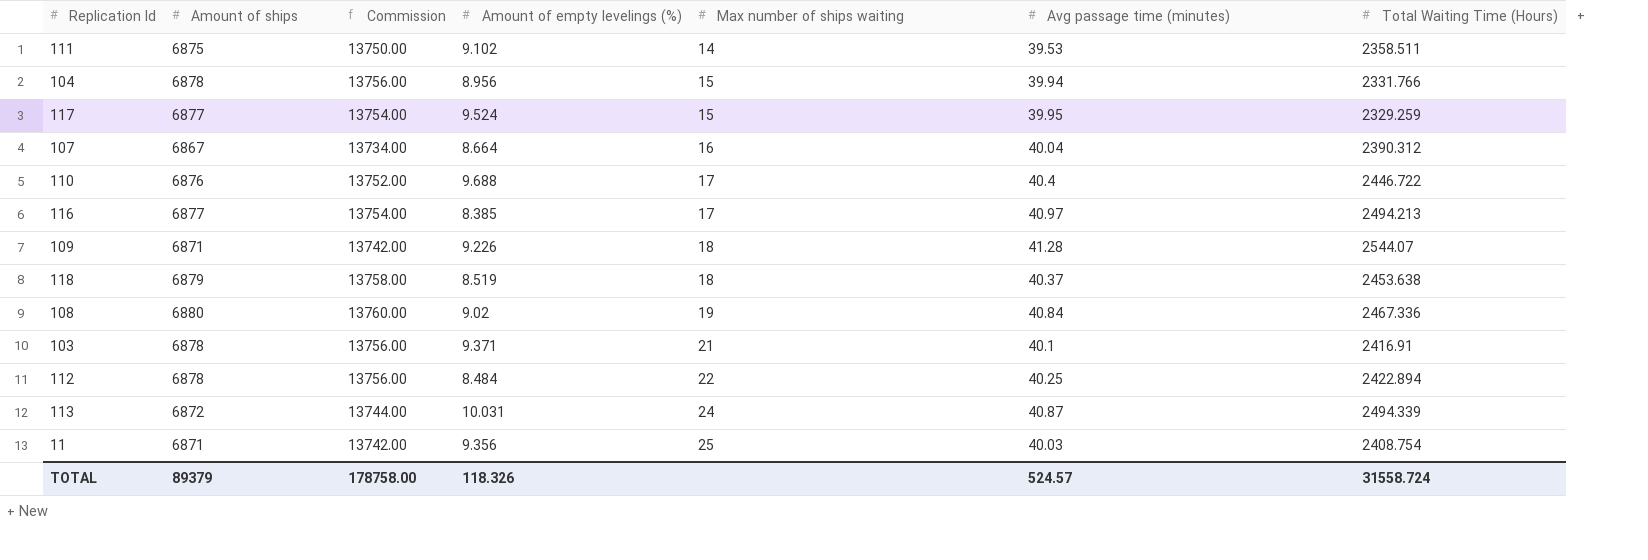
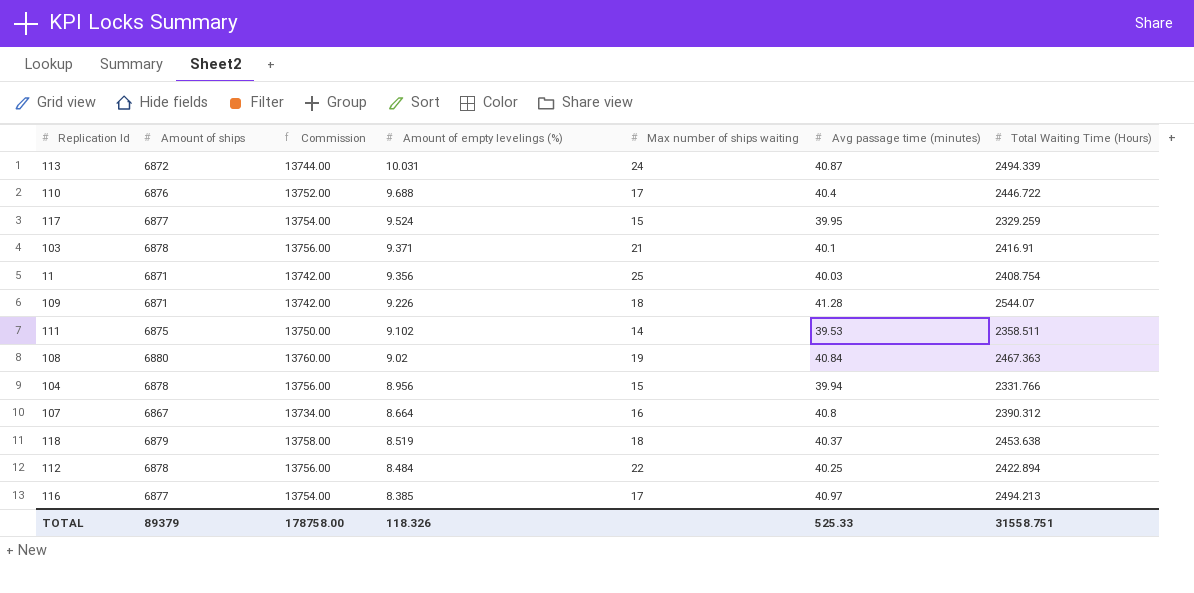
row order: Max number of ships waiting ascending -> Amount of empty levelings (%) descending
108 | Total Waiting Time (Hours): 2467.336 -> 2467.363
107 | Avg passage time (minutes): 40.04 -> 40.8
TOTAL | Avg passage time (minutes): 524.57 -> 525.33
TOTAL | Total Waiting Time (Hours): 31558.724 -> 31558.751

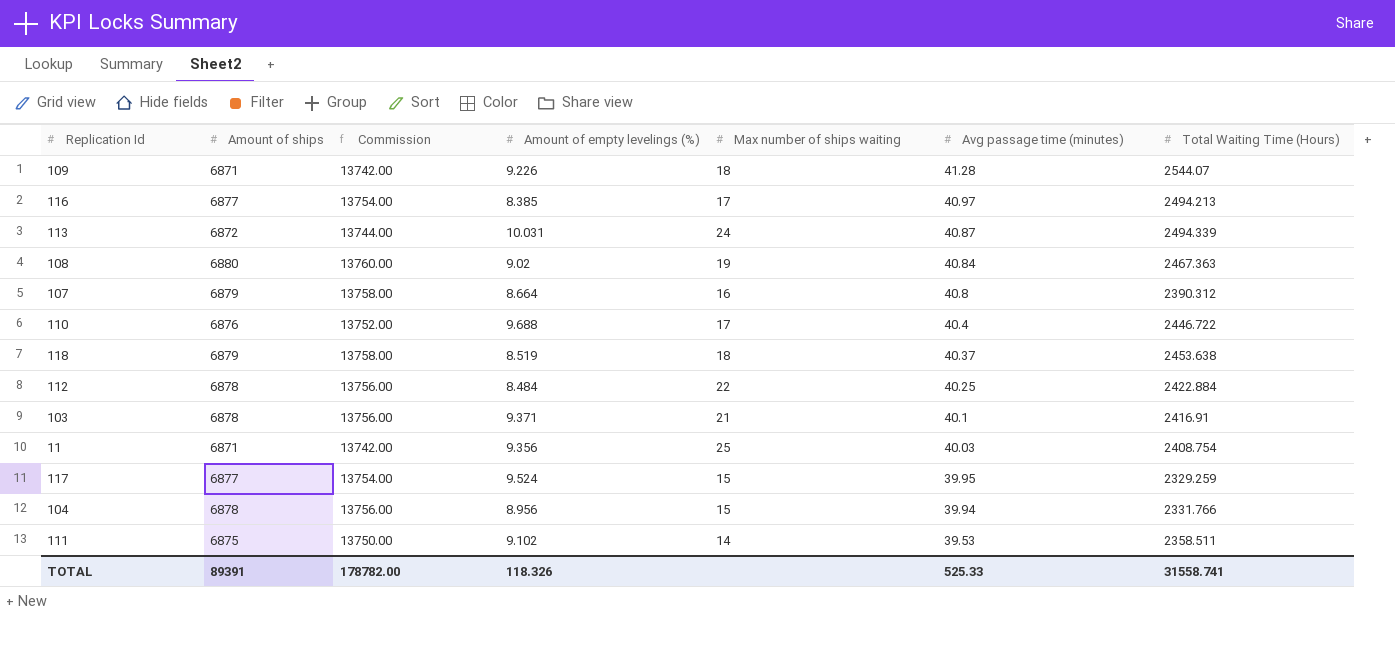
row order: Amount of empty levelings (%) descending -> Avg passage time (minutes) descending
107 | Amount of ships: 6867 -> 6879
107 | Commission: 13734.00 -> 13758.00
112 | Total Waiting Time (Hours): 2422.894 -> 2422.884
TOTAL | Amount of ships: 89379 -> 89391
TOTAL | Commission: 178758.00 -> 178782.00
TOTAL | Total Waiting Time (Hours): 31558.751 -> 31558.741

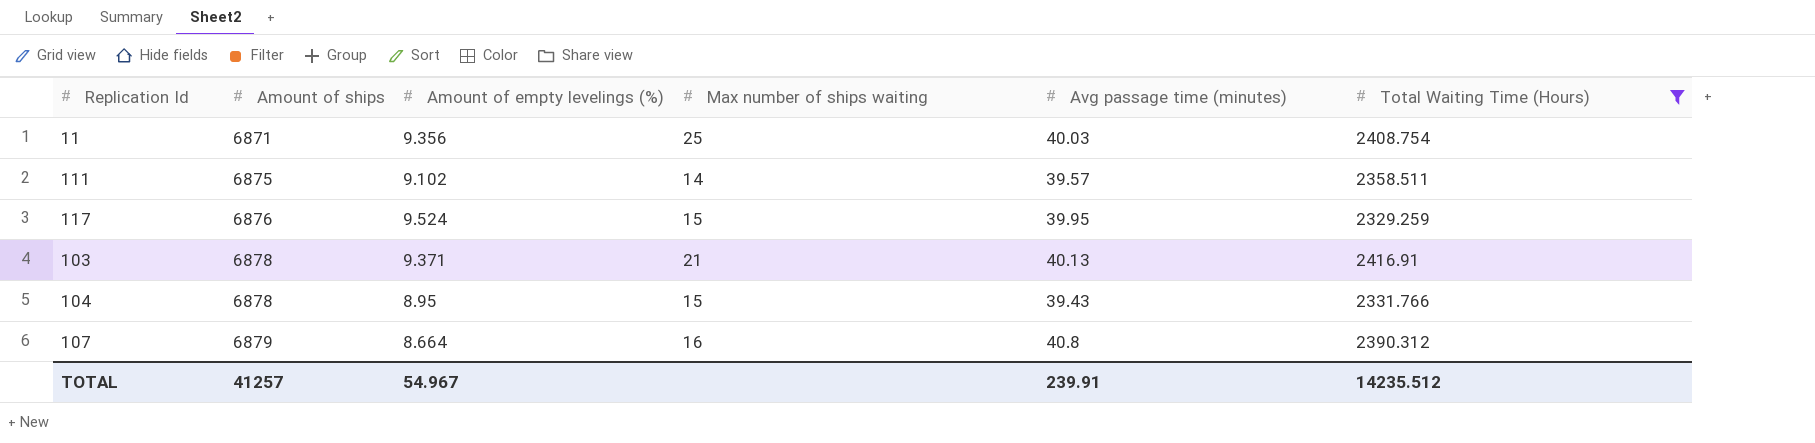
filter: none -> Total Waiting Time (Hours) <= 2416.91
row order: Avg passage time (minutes) descending -> Amount of ships ascending
column Commission | formula: [Amount of ships] * 2 -> none
111 | Avg passage time (minutes): 39.53 -> 39.57
117 | Amount of ships: 6877 -> 6876
103 | Avg passage time (minutes): 40.1 -> 40.13
104 | Amount of empty levelings (%): 8.956 -> 8.95
104 | Avg passage time (minutes): 39.94 -> 39.43
TOTAL | Amount of ships: 89391 -> 41257
TOTAL | Amount of empty levelings (%): 118.326 -> 54.967
TOTAL | Avg passage time (minutes): 525.33 -> 239.91
TOTAL | Total Waiting Time (Hours): 31558.741 -> 14235.512

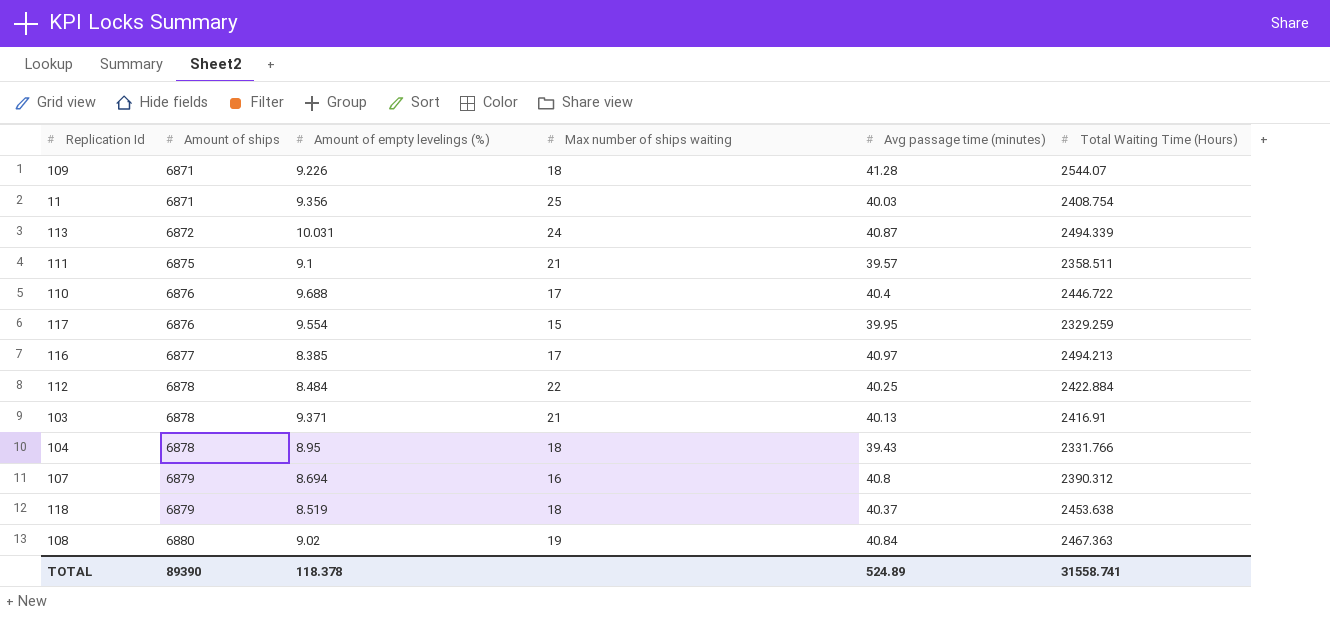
filter: Total Waiting Time (Hours) <= 2416.91 -> none
111 | Amount of empty levelings (%): 9.102 -> 9.1
111 | Max number of ships waiting: 14 -> 21
117 | Amount of empty levelings (%): 9.524 -> 9.554
104 | Max number of ships waiting: 15 -> 18
107 | Amount of empty levelings (%): 8.664 -> 8.694
TOTAL | Amount of ships: 41257 -> 89390
TOTAL | Amount of empty levelings (%): 54.967 -> 118.378
TOTAL | Avg passage time (minutes): 239.91 -> 524.89
TOTAL | Total Waiting Time (Hours): 14235.512 -> 31558.741

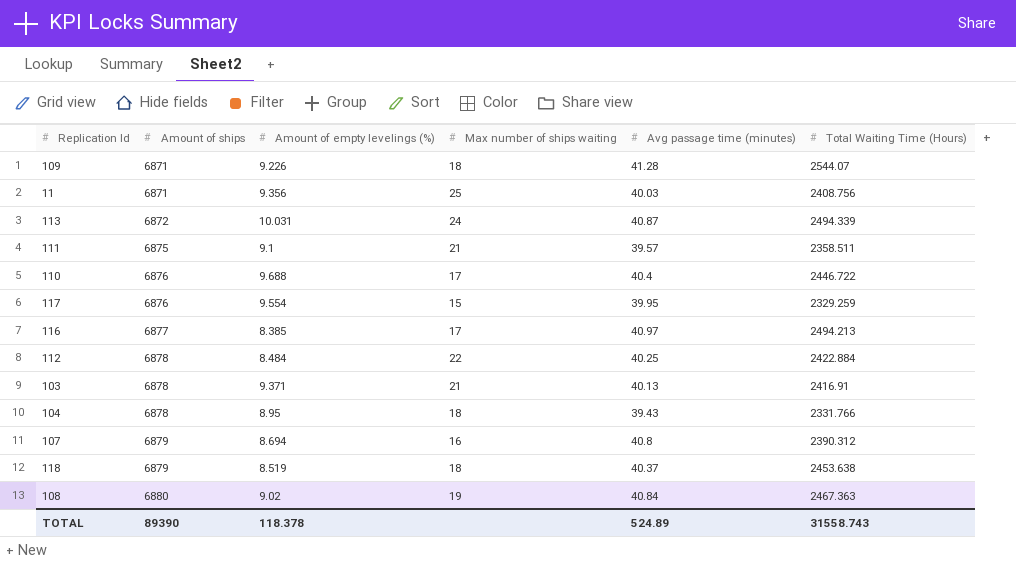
11 | Total Waiting Time (Hours): 2408.754 -> 2408.756
TOTAL | Total Waiting Time (Hours): 31558.741 -> 31558.743

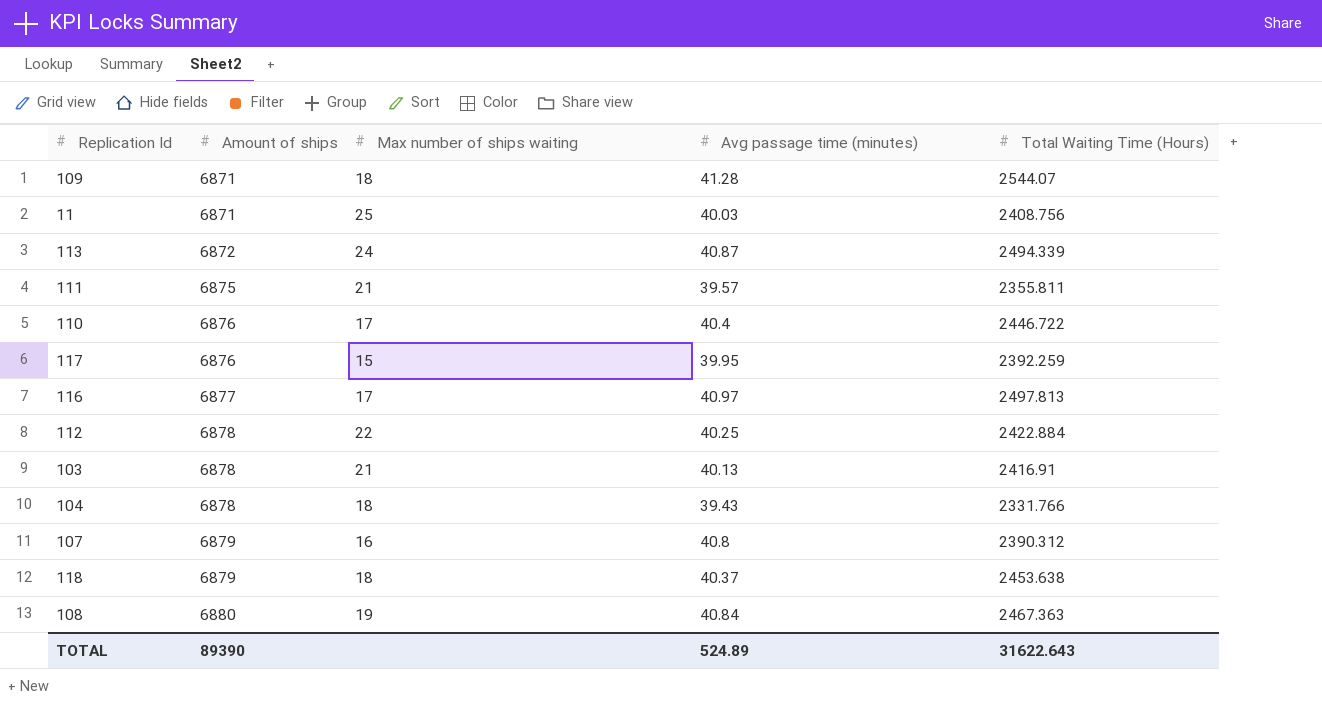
column Amount of empty levelings (%) | position: 3 -> none
111 | Total Waiting Time (Hours): 2358.511 -> 2355.811
117 | Total Waiting Time (Hours): 2329.259 -> 2392.259
116 | Total Waiting Time (Hours): 2494.213 -> 2497.813
TOTAL | Total Waiting Time (Hours): 31558.743 -> 31622.643

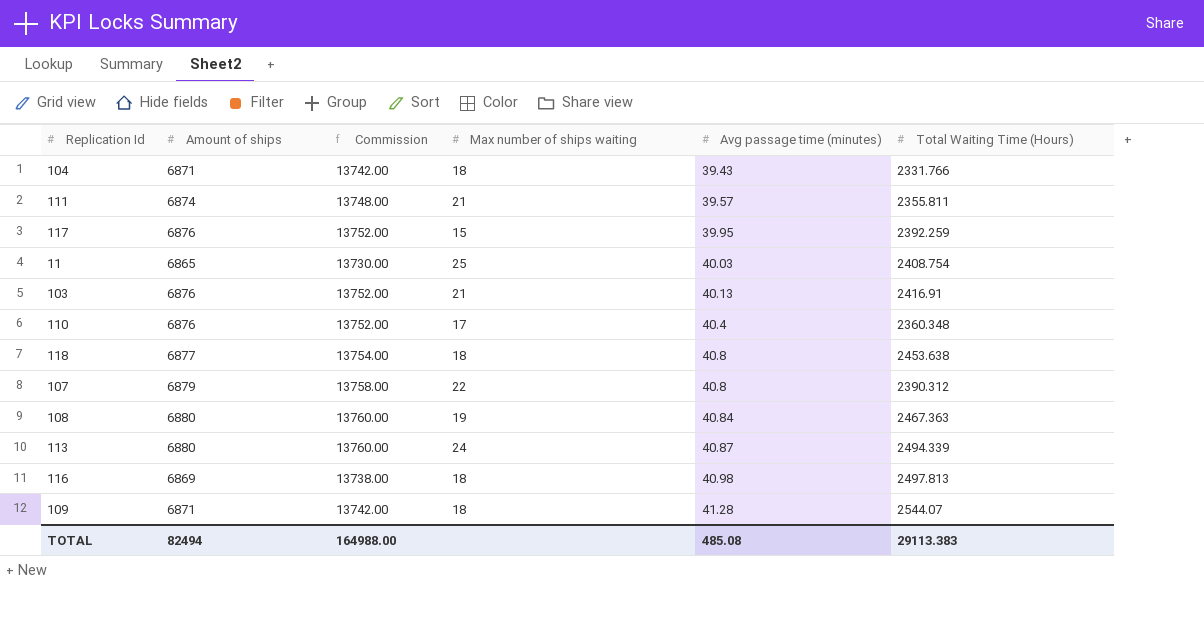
row order: Amount of ships ascending -> Avg passage time (minutes) ascending
column Commission | formula: none -> [Amount of ships] * 2
row 112: 6878 | 22 | 40.25 | 2422.884 -> none
104 | Amount of ships: 6878 -> 6871
111 | Amount of ships: 6875 -> 6874
11 | Amount of ships: 6871 -> 6865
11 | Total Waiting Time (Hours): 2408.756 -> 2408.754
103 | Amount of ships: 6878 -> 6876
110 | Total Waiting Time (Hours): 2446.722 -> 2360.348
118 | Amount of ships: 6879 -> 6877
118 | Avg passage time (minutes): 40.37 -> 40.8
107 | Max number of ships waiting: 16 -> 22
113 | Amount of ships: 6872 -> 6880
116 | Amount of ships: 6877 -> 6869
116 | Max number of ships waiting: 17 -> 18
116 | Avg passage time (minutes): 40.97 -> 40.98
TOTAL | Amount of ships: 89390 -> 82494
TOTAL | Avg passage time (minutes): 524.89 -> 485.08
TOTAL | Total Waiting Time (Hours): 31622.643 -> 29113.383

